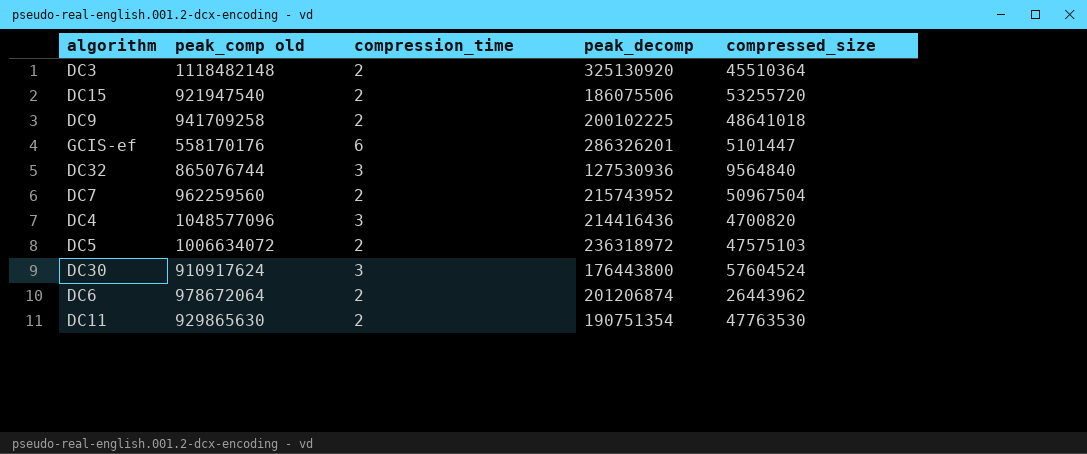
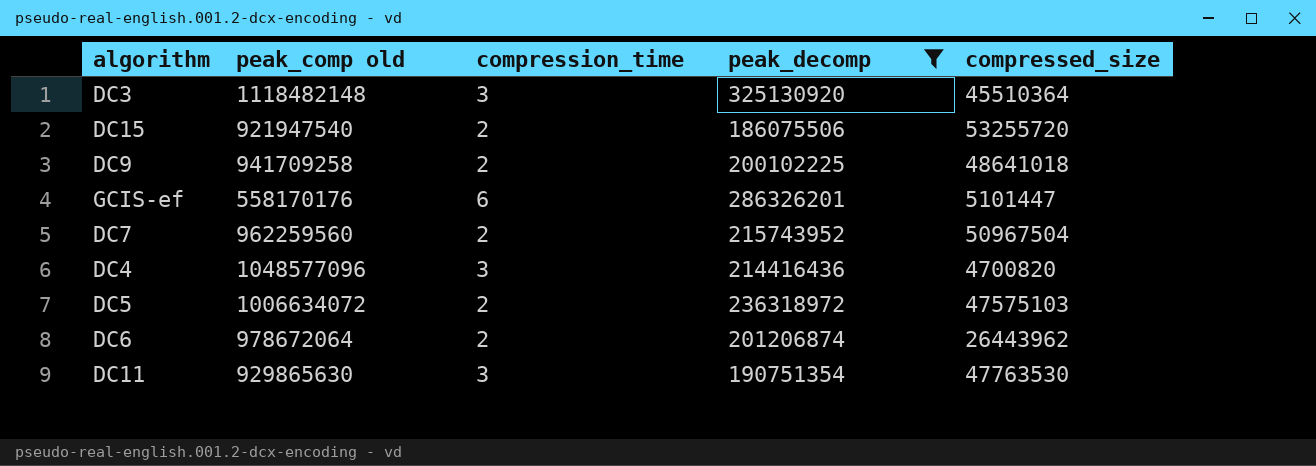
filter: none -> peak_decomp >= 186075506
DC3 | compression_time: 2 -> 3
DC11 | compression_time: 2 -> 3

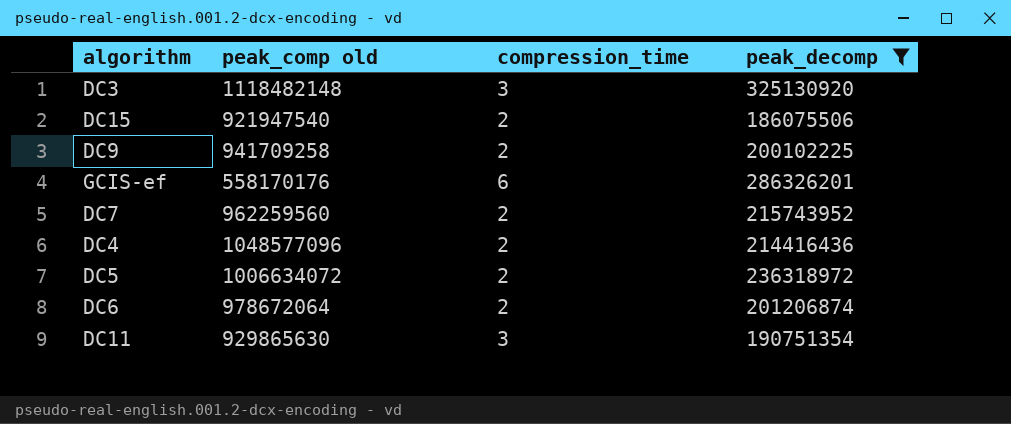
column compressed_size | position: 5 -> none
DC4 | compression_time: 3 -> 2

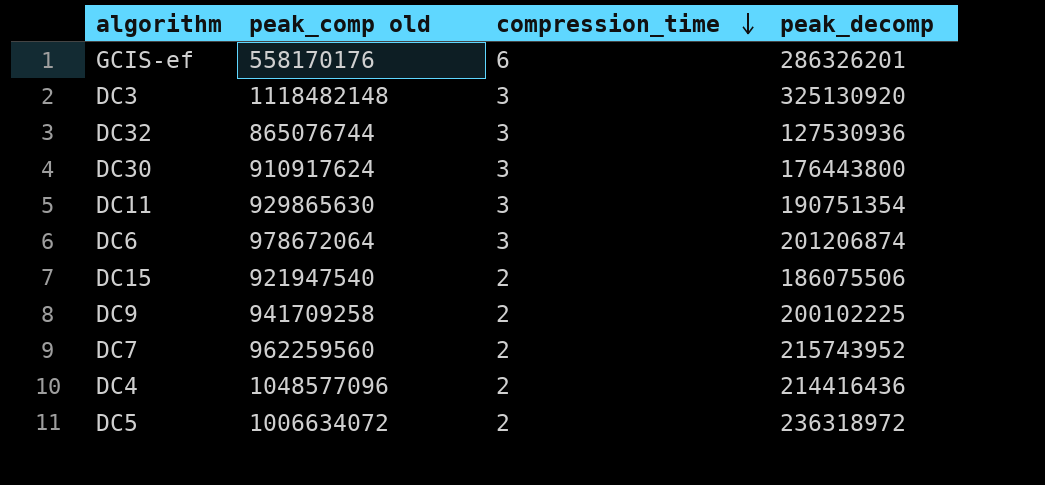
filter: peak_decomp >= 186075506 -> none
row order: none -> compression_time descending
DC6 | compression_time: 2 -> 3

